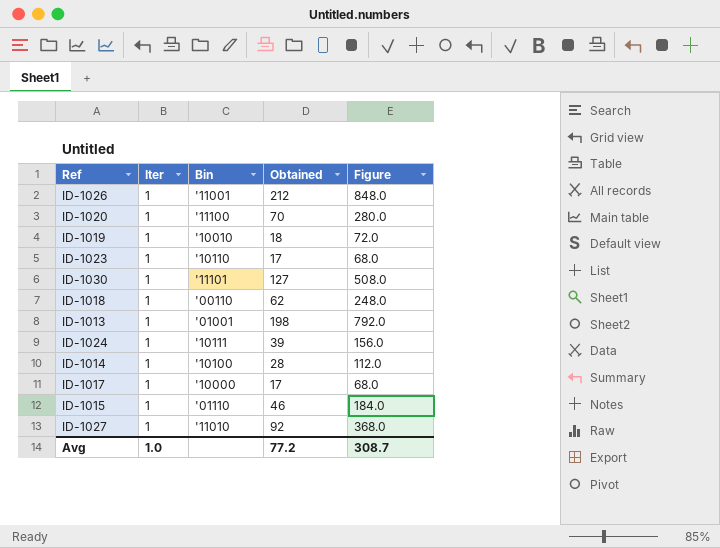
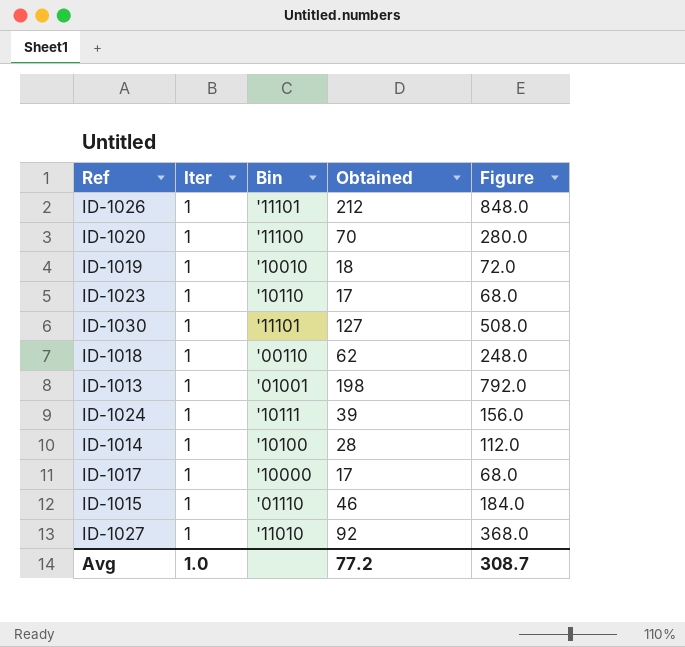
ID-1026 | Bin: '11001 -> '11101

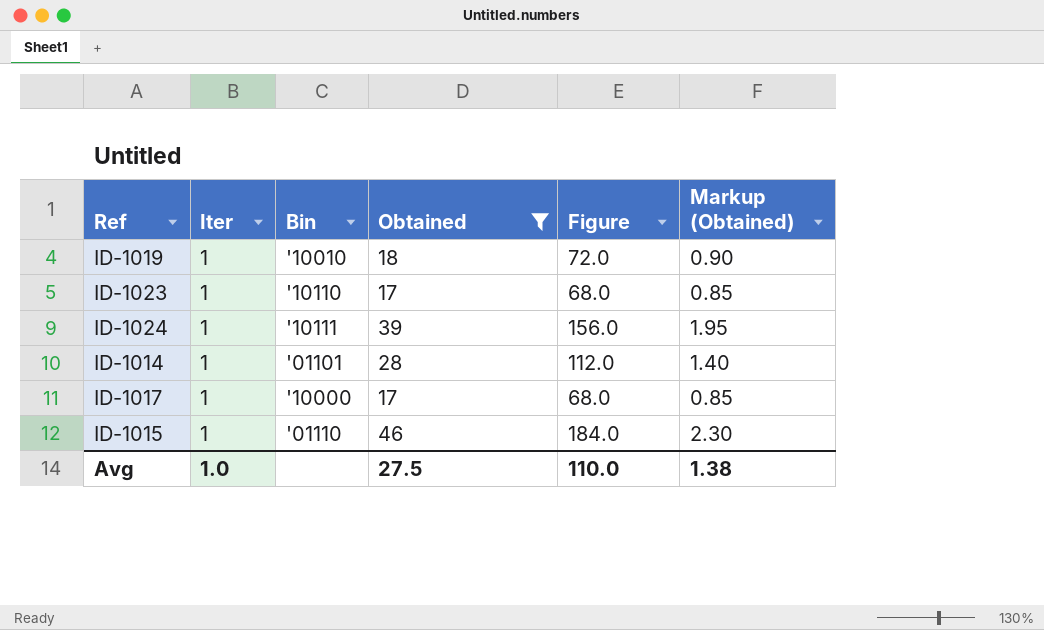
filter: none -> Obtained <= 46
column Markup (Obtained) | formula: none -> [Obtained] * 0.05
ID-1014 | Bin: '10100 -> '01101
Avg | Obtained: 77.2 -> 27.5
Avg | Figure: 308.7 -> 110.0

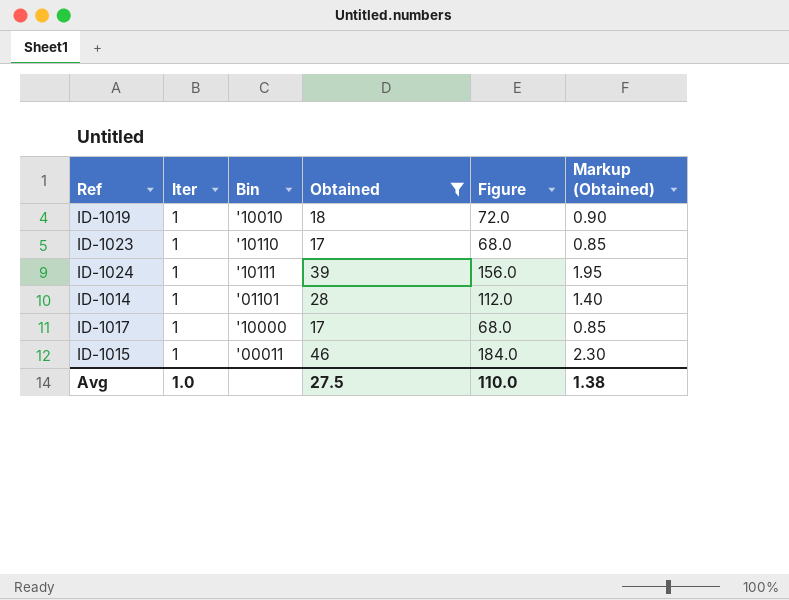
ID-1015 | Bin: '01110 -> '00011

